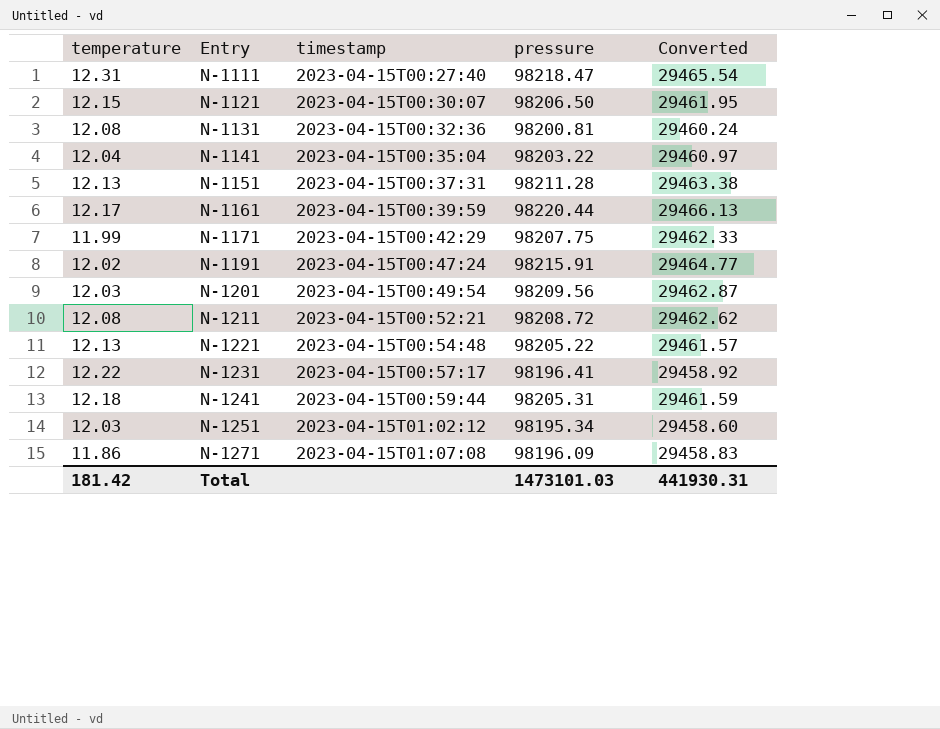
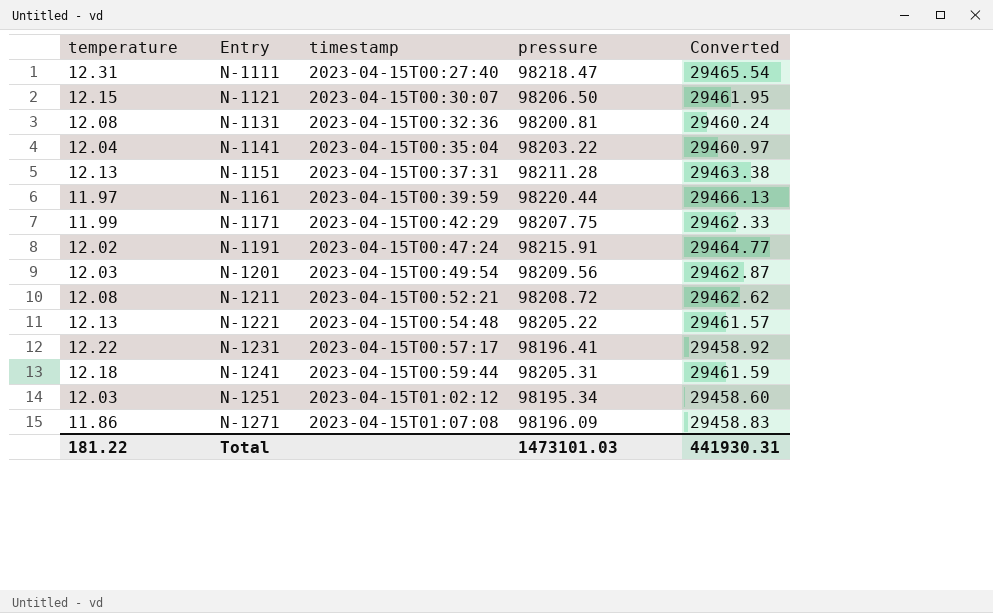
N-1161 | temperature: 12.17 -> 11.97
Total | temperature: 181.42 -> 181.22

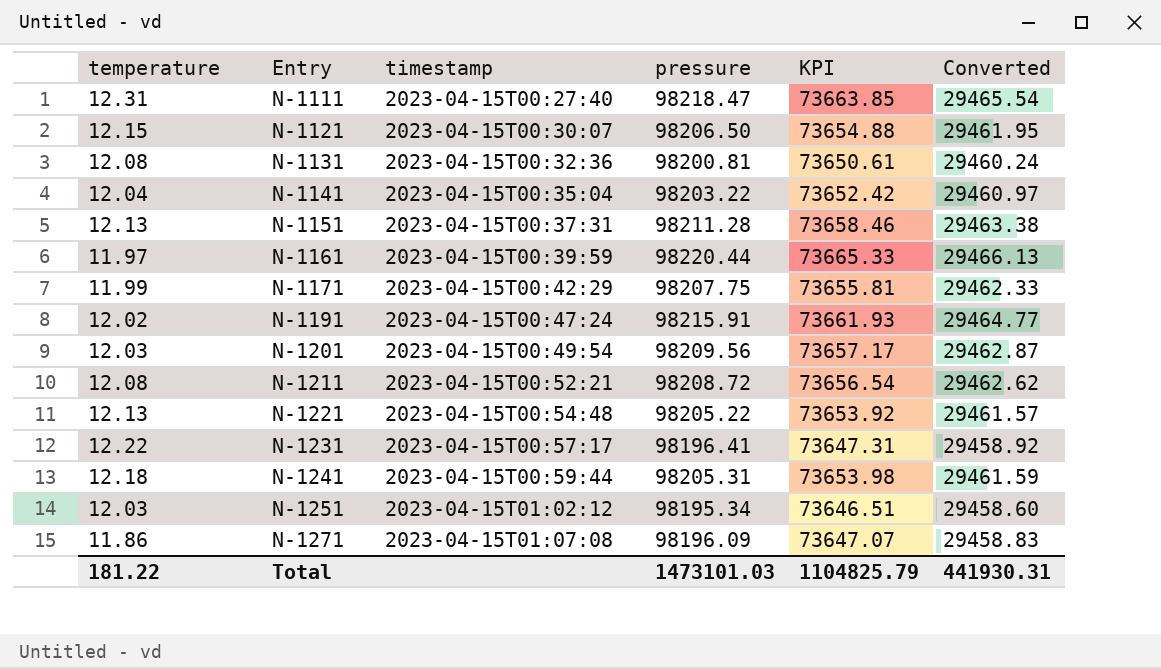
column KPI | formula: none -> [pressure] * 0.75

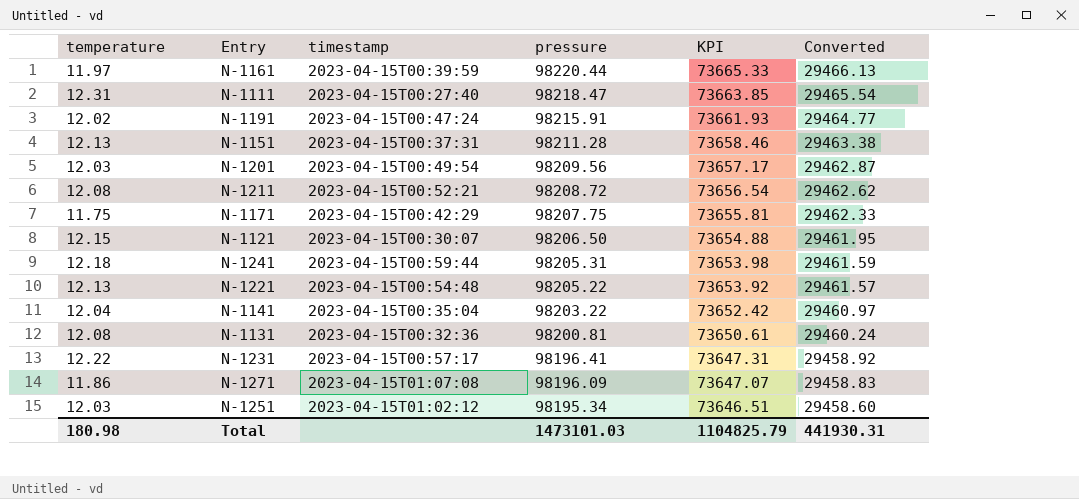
row order: Entry ascending -> pressure descending
N-1171 | temperature: 11.99 -> 11.75
Total | temperature: 181.22 -> 180.98

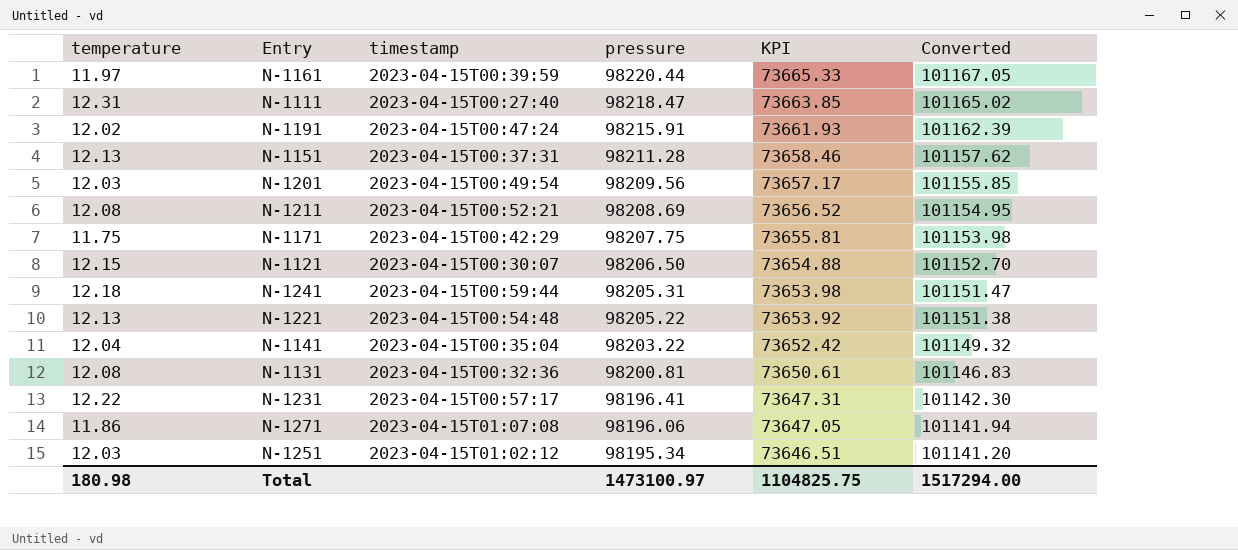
column Converted | formula: [pressure] * 0.3 -> [pressure] * 1.03
N-1211 | pressure: 98208.72 -> 98208.69
N-1211 | KPI: 73656.54 -> 73656.52
N-1271 | pressure: 98196.09 -> 98196.06
N-1271 | KPI: 73647.07 -> 73647.05
Total | pressure: 1473101.03 -> 1473100.97
Total | KPI: 1104825.79 -> 1104825.75
Total | Converted: 441930.31 -> 1517294.00

